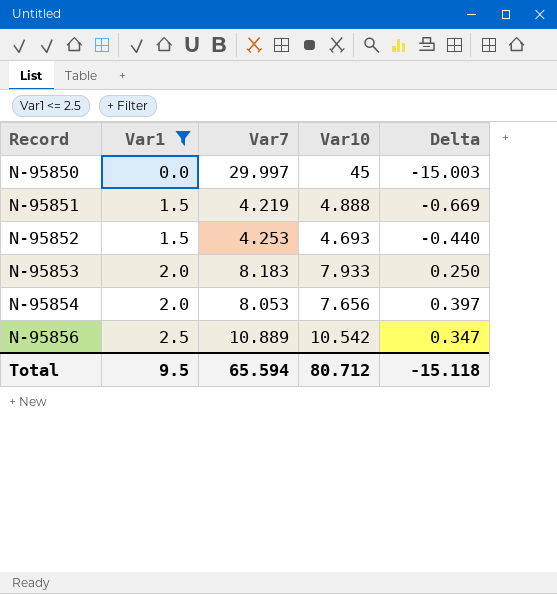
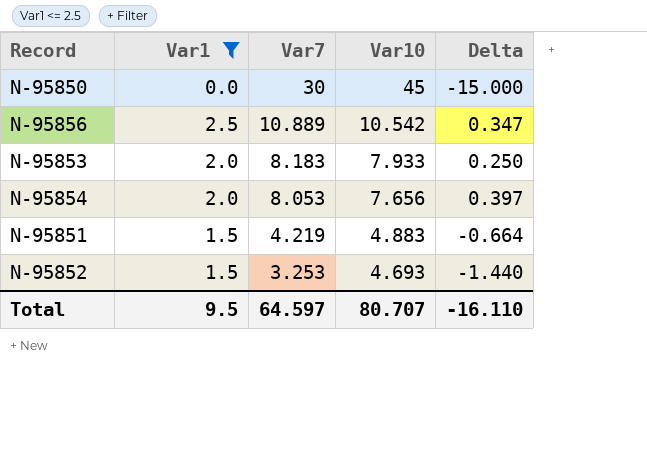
row order: Record ascending -> Var7 descending
N-95850 | Var7: 29.997 -> 30
N-95850 | Delta: -15.003 -> -15.000
N-95851 | Var10: 4.888 -> 4.883
N-95851 | Delta: -0.669 -> -0.664
N-95852 | Var7: 4.253 -> 3.253
N-95852 | Delta: -0.440 -> -1.440
Total | Var7: 65.594 -> 64.597
Total | Var10: 80.712 -> 80.707
Total | Delta: -15.118 -> -16.110

